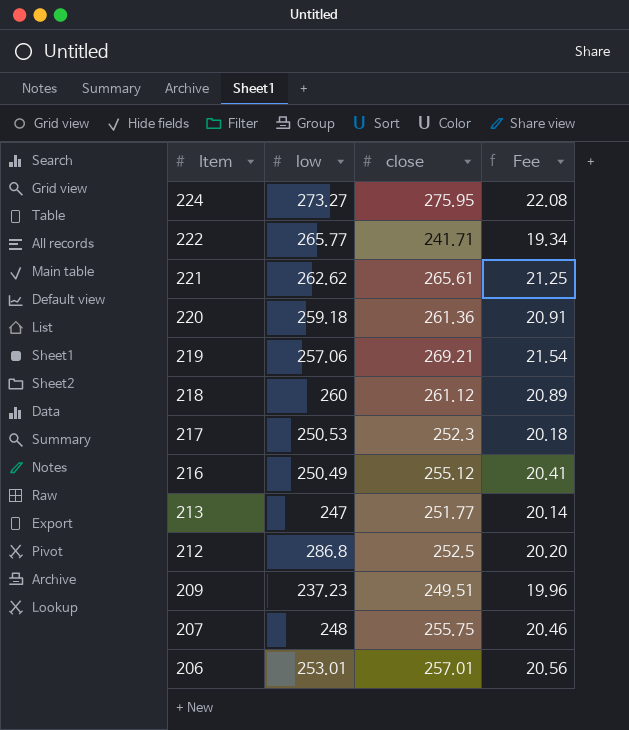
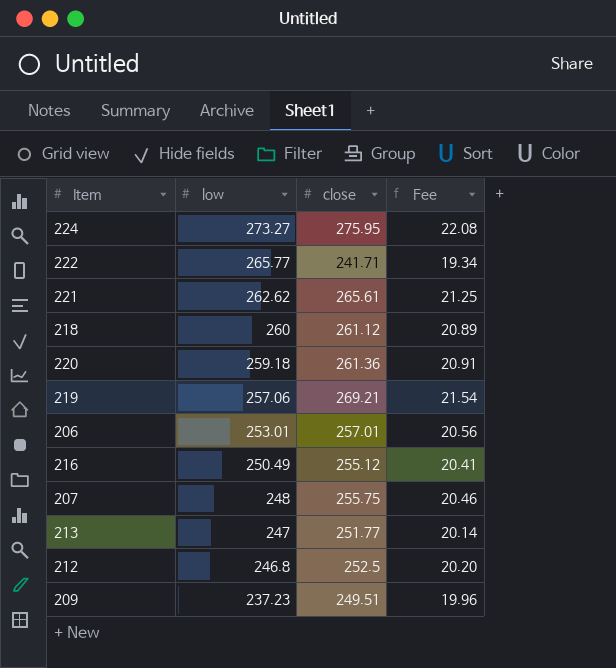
row order: Item descending -> low descending
row 217: 250.53 | 252.3 | 20.18 -> none
212 | low: 286.8 -> 246.8

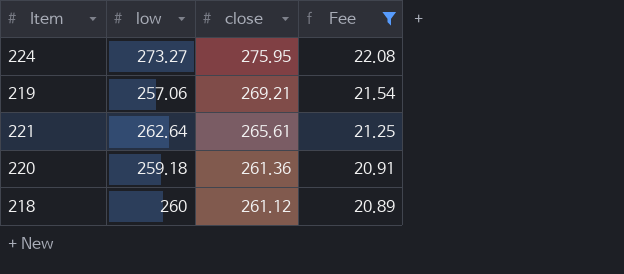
filter: none -> Fee >= 20.89
row order: low descending -> close descending
221 | low: 262.62 -> 262.64

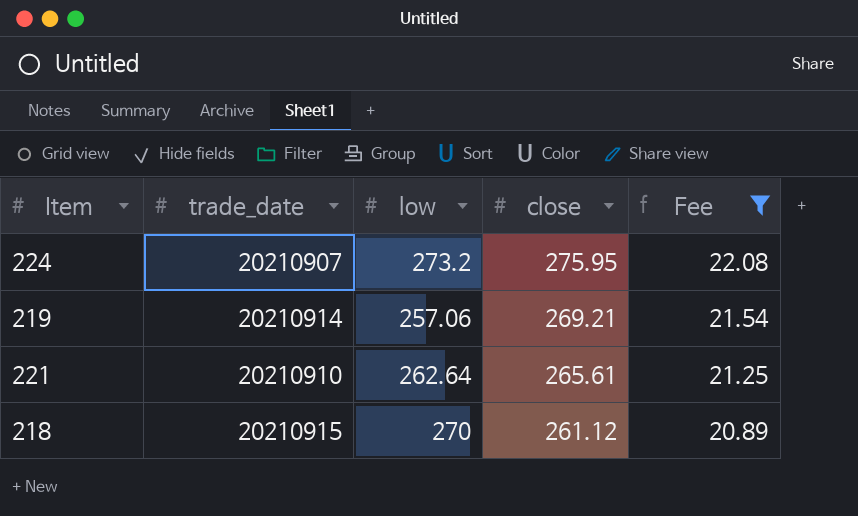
column trade_date | position: none -> 2
row 220: 259.18 | 261.36 | 20.91 -> none
224 | low: 273.27 -> 273.2
218 | low: 260 -> 270

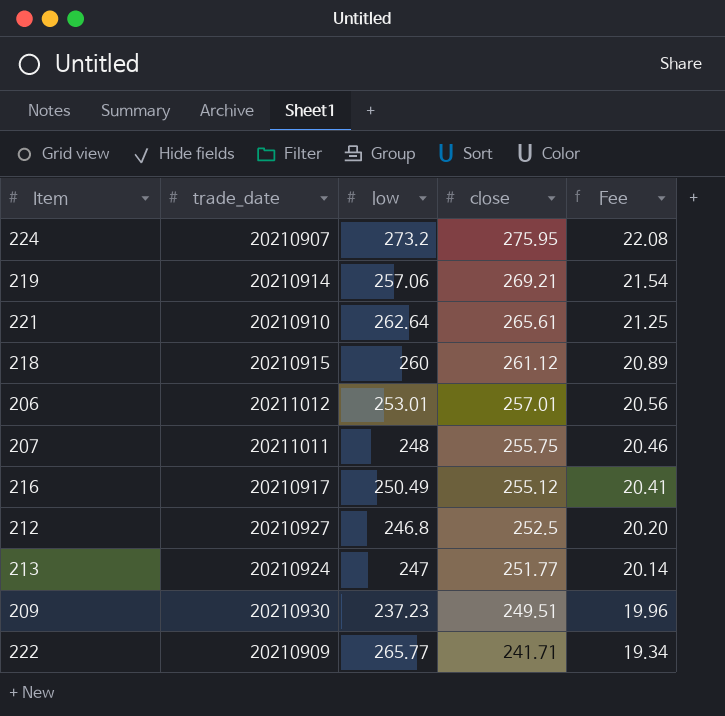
filter: Fee >= 20.89 -> none
218 | low: 270 -> 260

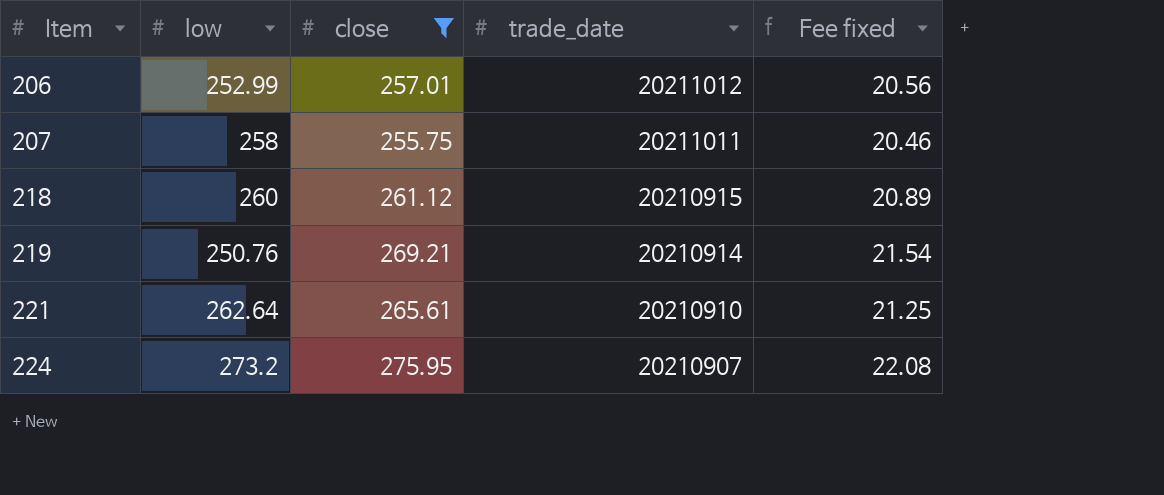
filter: none -> close >= 255.75
row order: close descending -> Item ascending
column trade_date | position: 2 -> 4
column name: Fee -> Fee fixed
206 | low: 253.01 -> 252.99
207 | low: 248 -> 258
219 | low: 257.06 -> 250.76

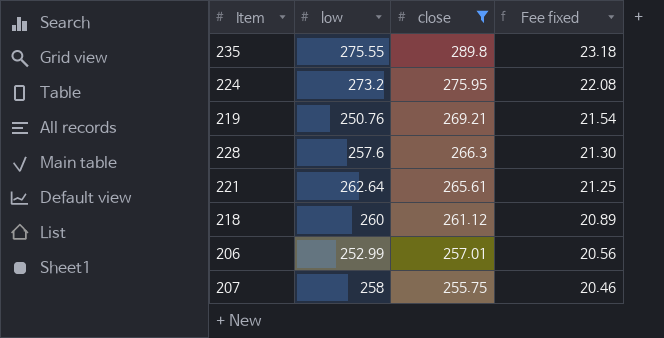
row order: Item ascending -> close descending
column trade_date | position: 4 -> none
row 235: none -> 275.55 | 289.8 | 23.18
row 228: none -> 257.6 | 266.3 | 21.30

